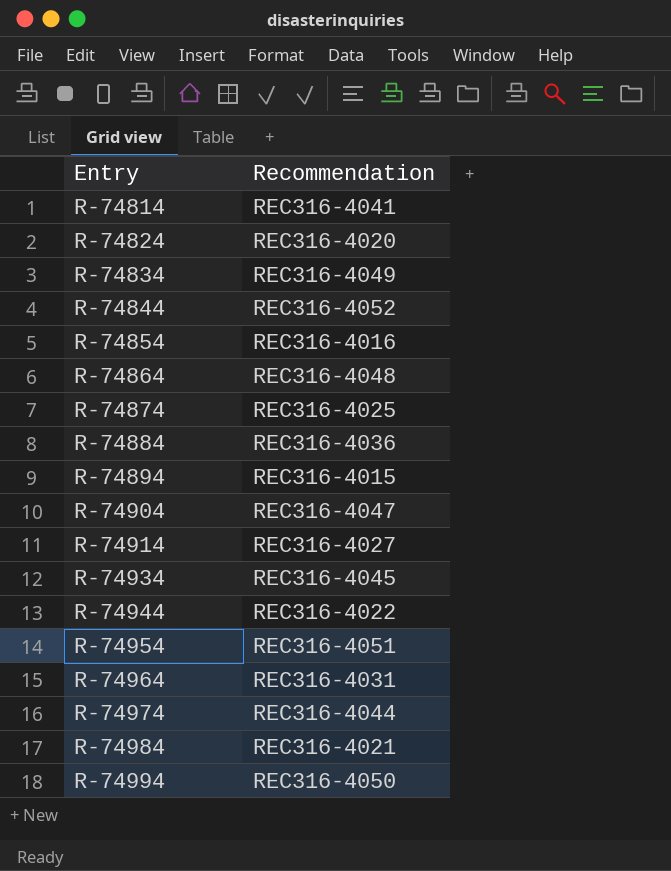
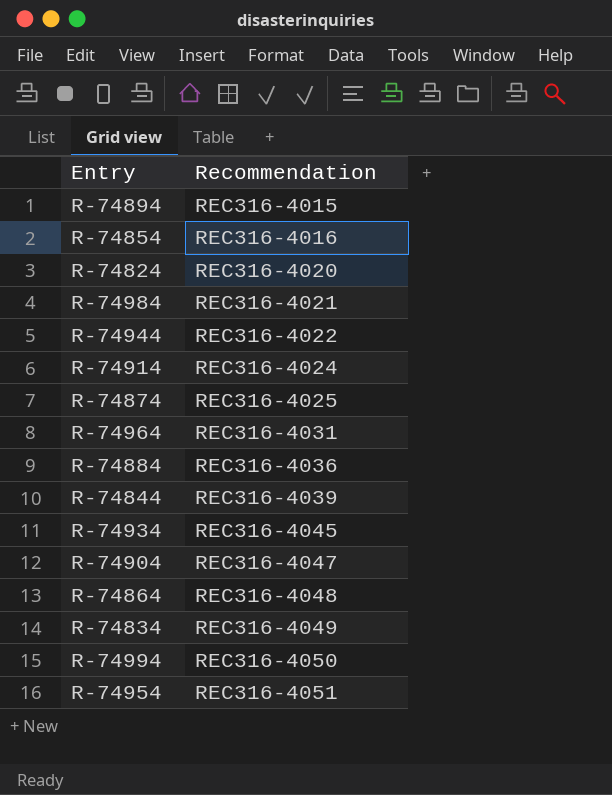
row order: Entry ascending -> Recommendation ascending
row R-74814: REC316-4041 -> none
row R-74974: REC316-4044 -> none
R-74914 | Recommendation: REC316-4027 -> REC316-4024
R-74844 | Recommendation: REC316-4052 -> REC316-4039

